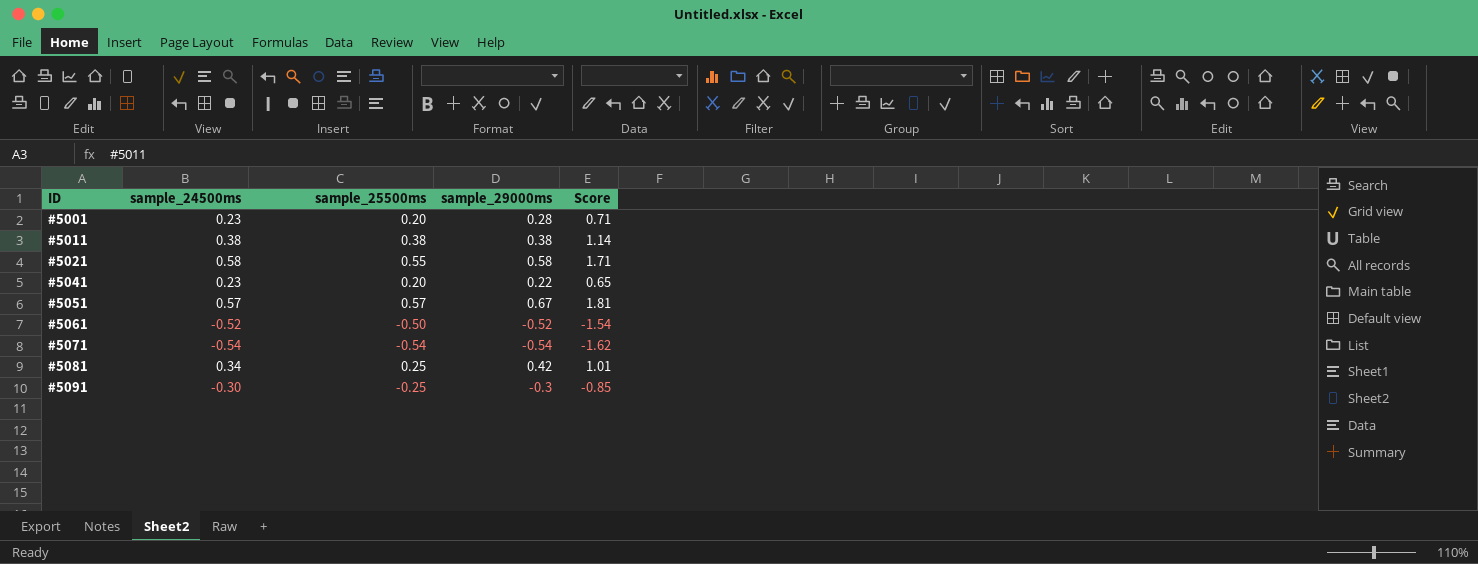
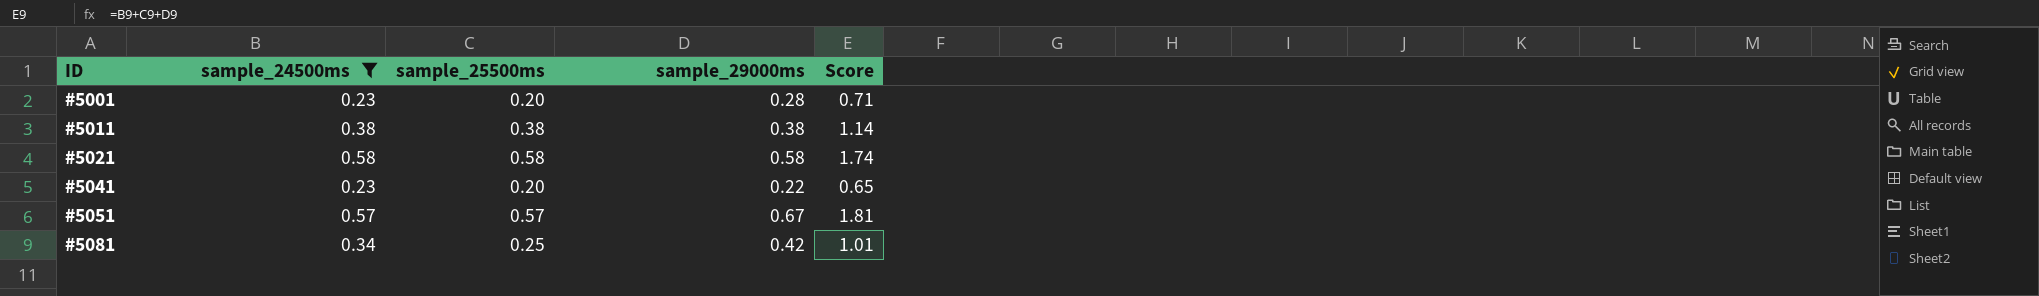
filter: none -> sample_24500ms >= 0.23
#5021 | sample_25500ms: 0.55 -> 0.58
#5021 | Score: 1.71 -> 1.74

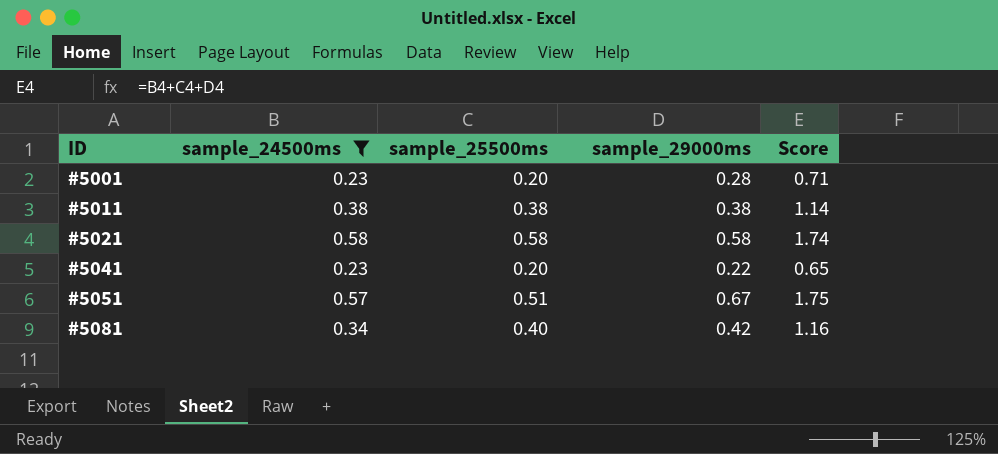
#5051 | sample_25500ms: 0.57 -> 0.51
#5051 | Score: 1.81 -> 1.75
#5081 | sample_25500ms: 0.25 -> 0.40
#5081 | Score: 1.01 -> 1.16

